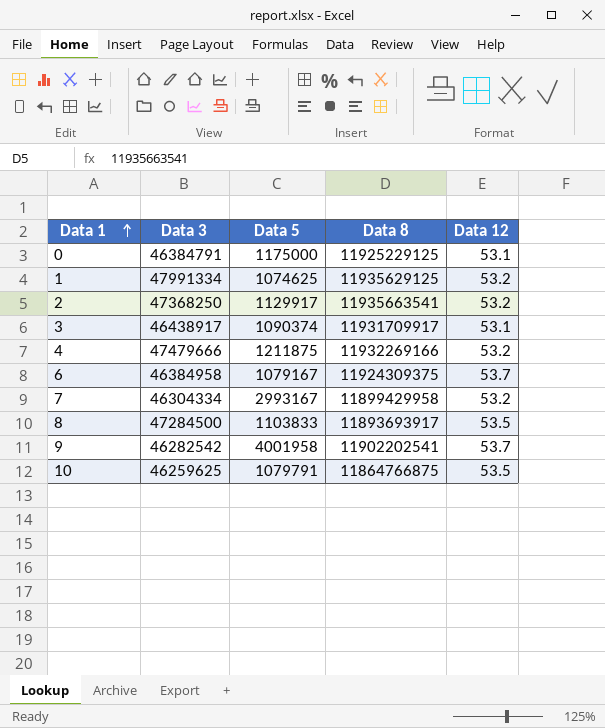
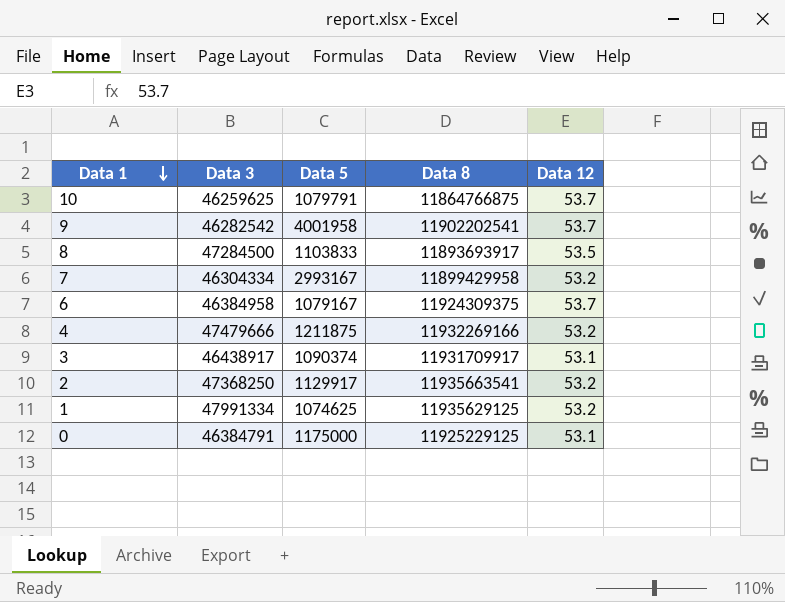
row order: Data 1 ascending -> Data 1 descending
10 | Data 12: 53.5 -> 53.7

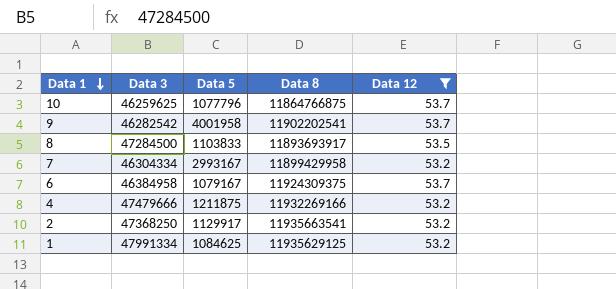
filter: none -> Data 12 != 53.1
10 | Data 5: 1079791 -> 1077796
1 | Data 5: 1074625 -> 1084625

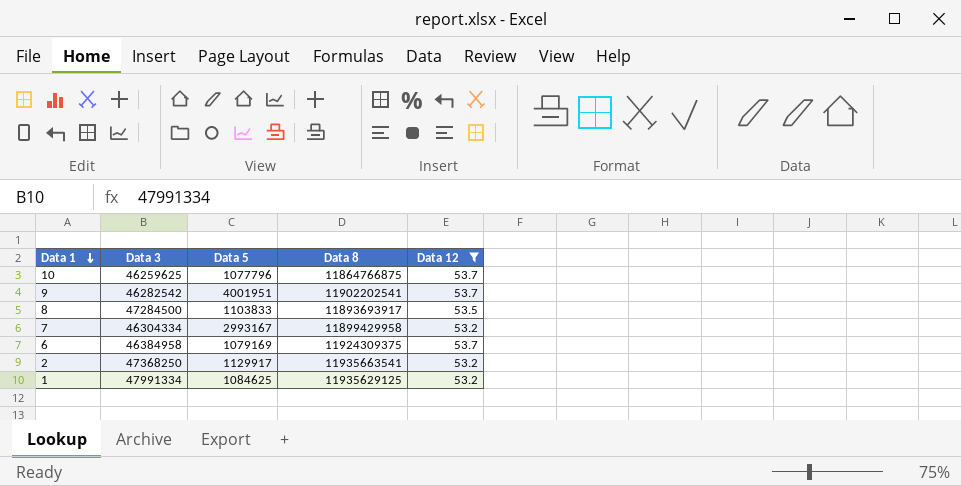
row 4: 47479666 | 1211875 | 11932269166 | 53.2 -> none
9 | Data 5: 4001958 -> 4001951
6 | Data 5: 1079167 -> 1079169

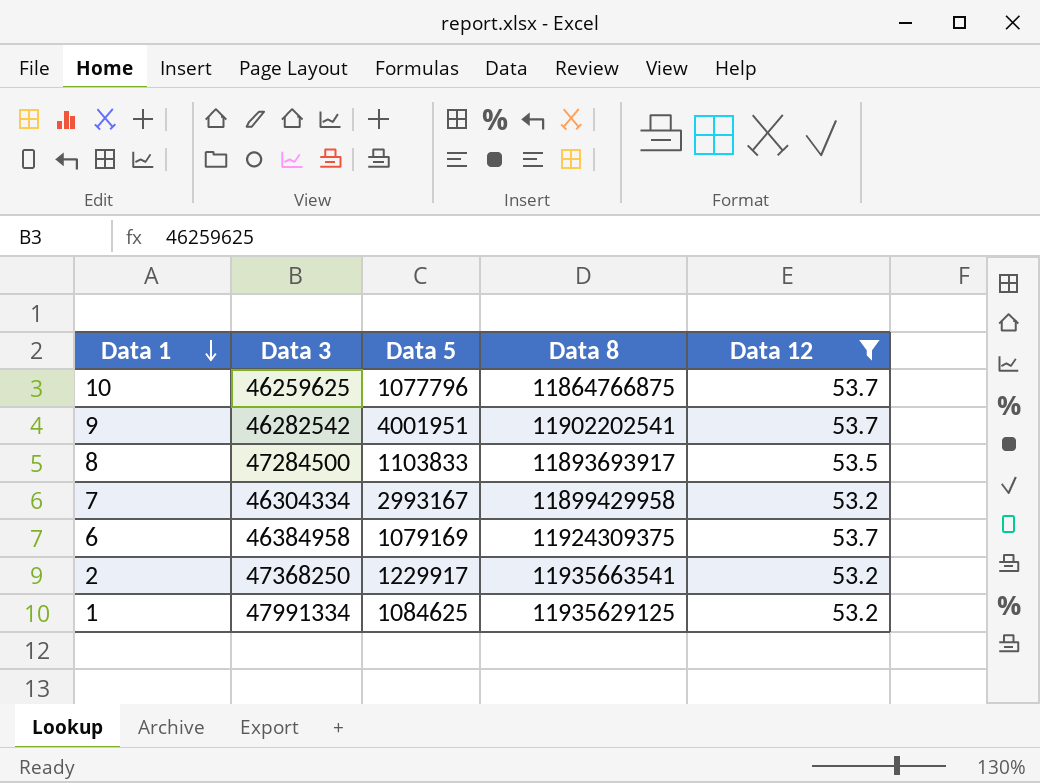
2 | Data 5: 1129917 -> 1229917

